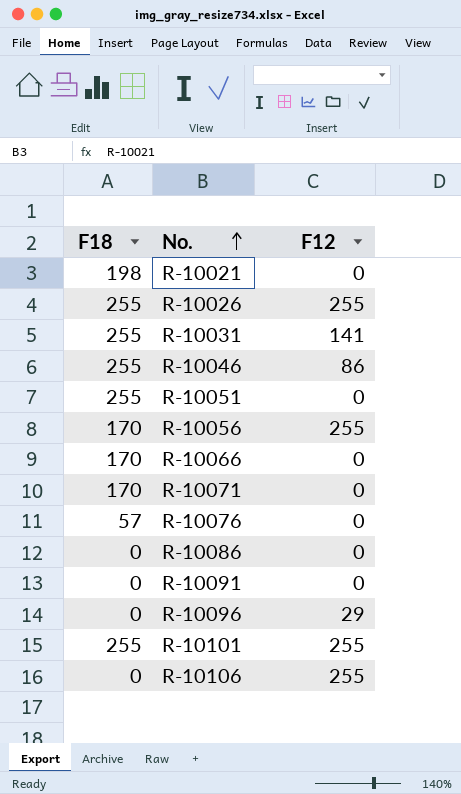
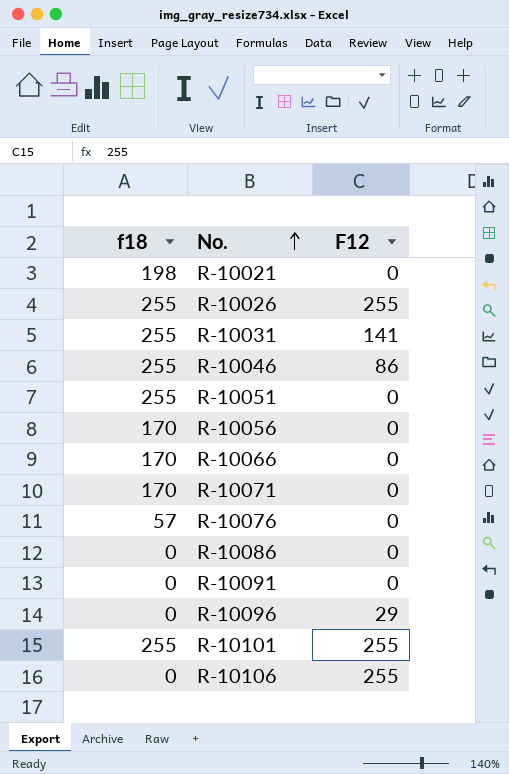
column name: F18 -> f18
R-10056 | F12: 255 -> 0

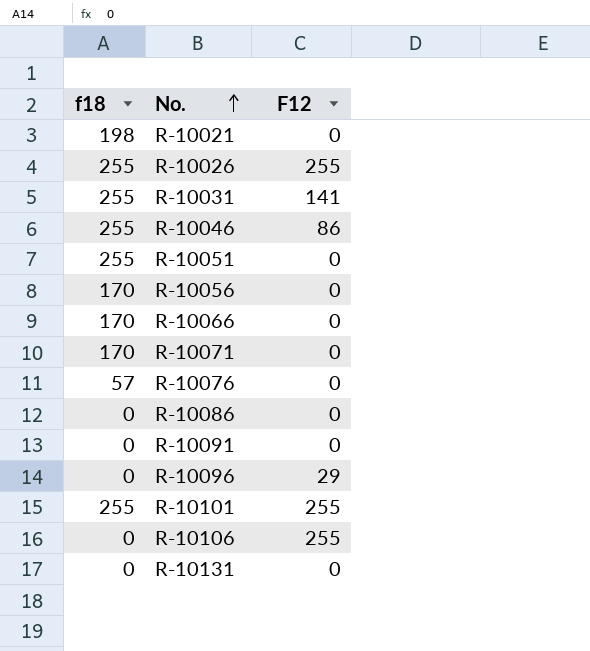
row R-10131: none -> 0 | 0

